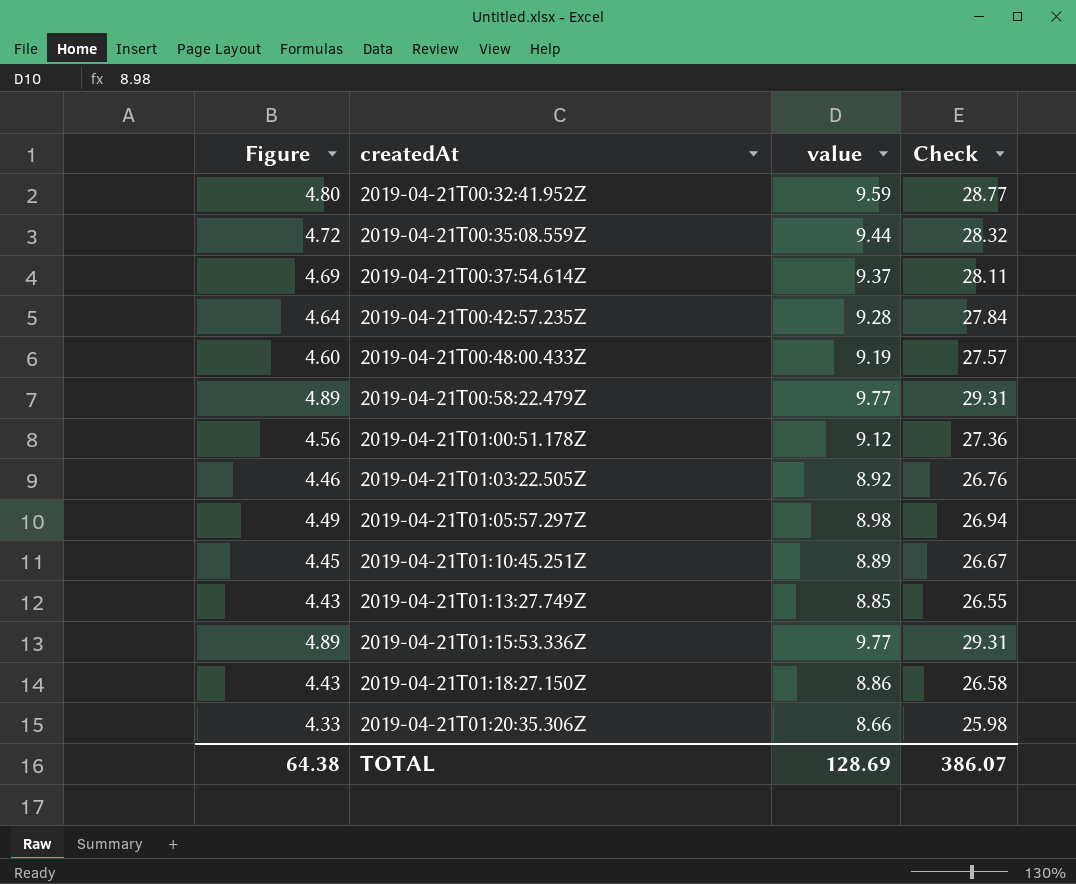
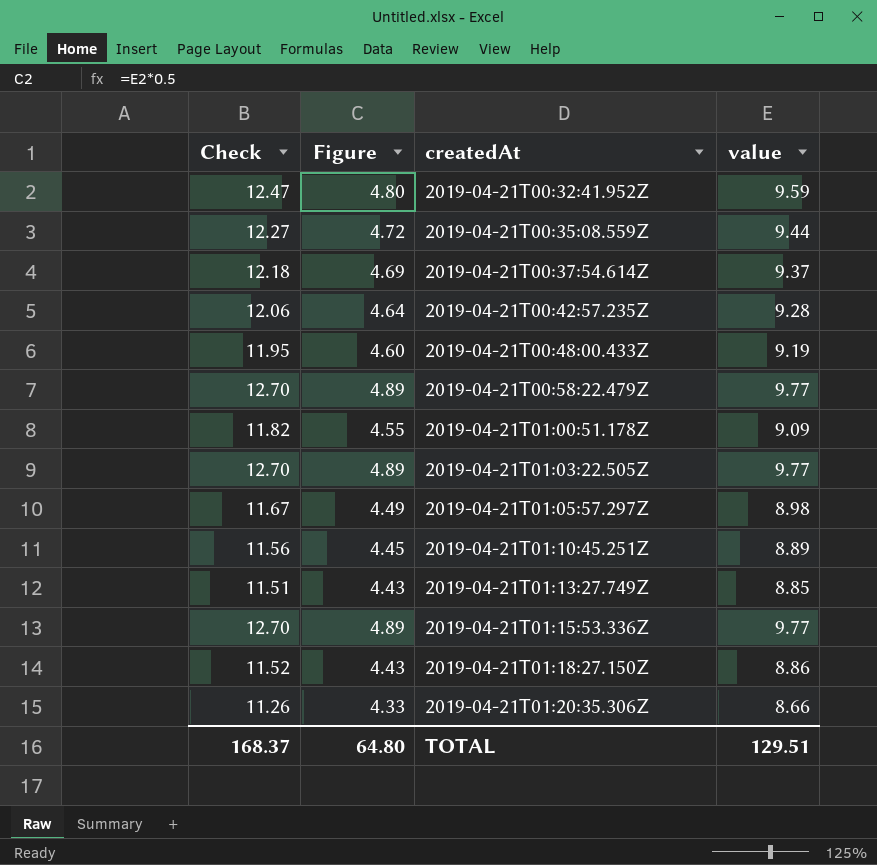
column Check | formula: [value] * 3 -> [value] * 1.3
column Check | position: 4 -> 1
2019-04-21T01:00:51.178Z | Figure: 4.56 -> 4.55
2019-04-21T01:00:51.178Z | value: 9.12 -> 9.09
2019-04-21T01:03:22.505Z | Figure: 4.46 -> 4.89
2019-04-21T01:03:22.505Z | value: 8.92 -> 9.77
TOTAL | Check: 386.07 -> 168.37
TOTAL | Figure: 64.38 -> 64.80
TOTAL | value: 128.69 -> 129.51

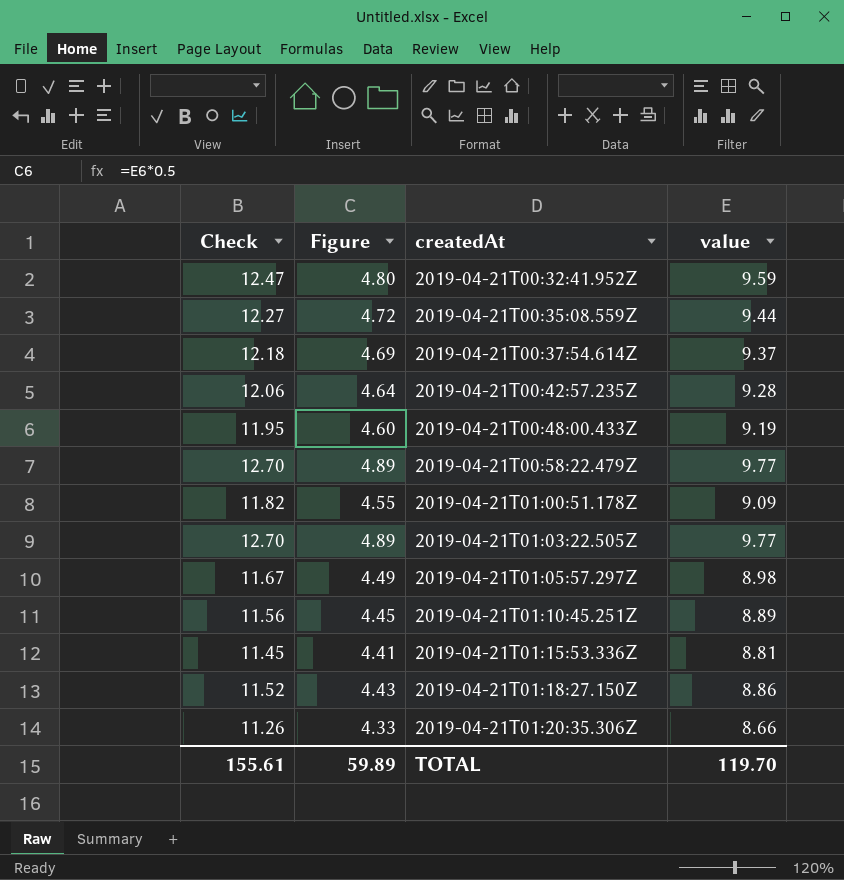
row 2019-04-21T01:13:27.749Z: 11.51 | 4.43 | 8.85 -> none
2019-04-21T01:15:53.336Z | Check: 12.70 -> 11.45
2019-04-21T01:15:53.336Z | Figure: 4.89 -> 4.41
2019-04-21T01:15:53.336Z | value: 9.77 -> 8.81
TOTAL | Check: 168.37 -> 155.61
TOTAL | Figure: 64.80 -> 59.89
TOTAL | value: 129.51 -> 119.70

